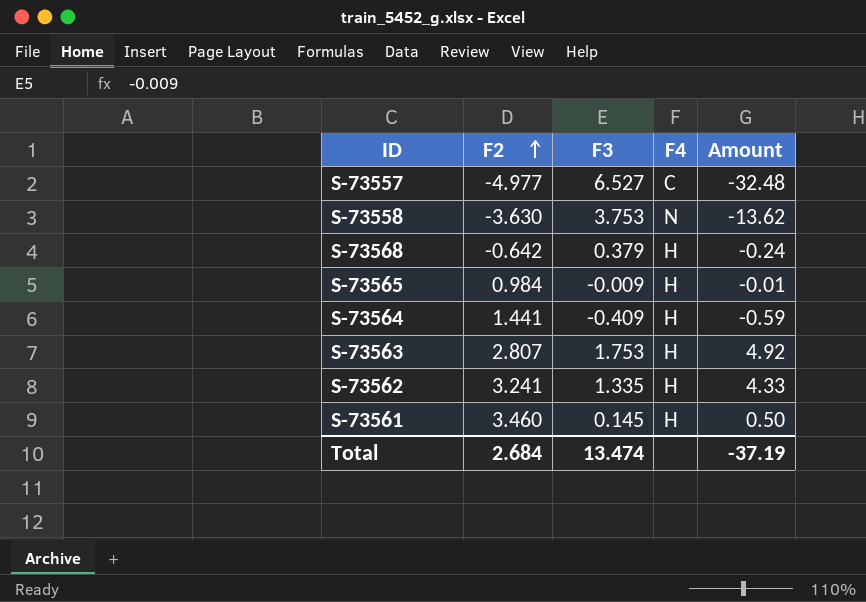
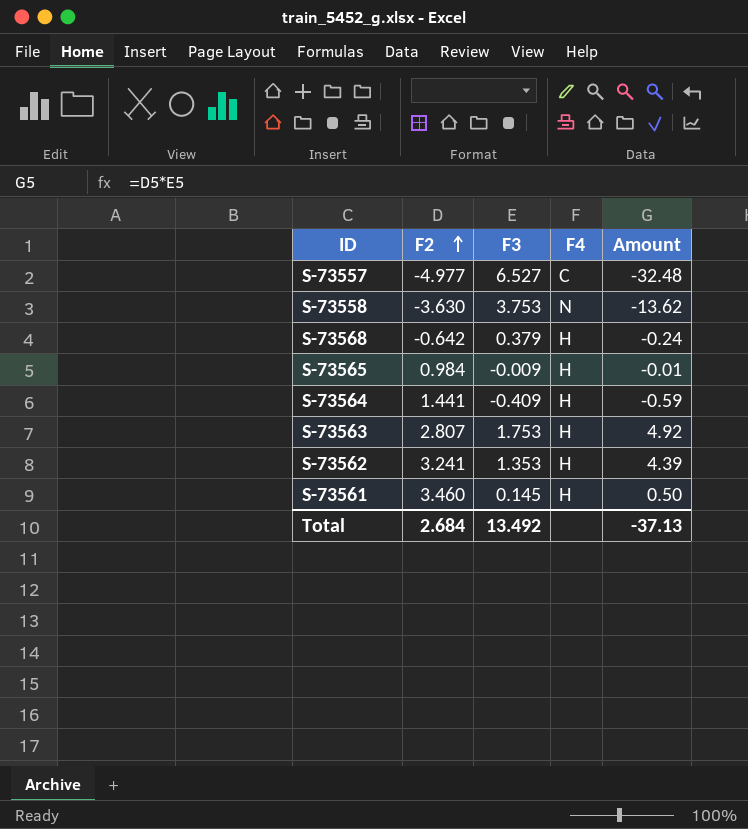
S-73562 | F3: 1.335 -> 1.353
S-73562 | Amount: 4.33 -> 4.39
Total | F3: 13.474 -> 13.492
Total | Amount: -37.19 -> -37.13

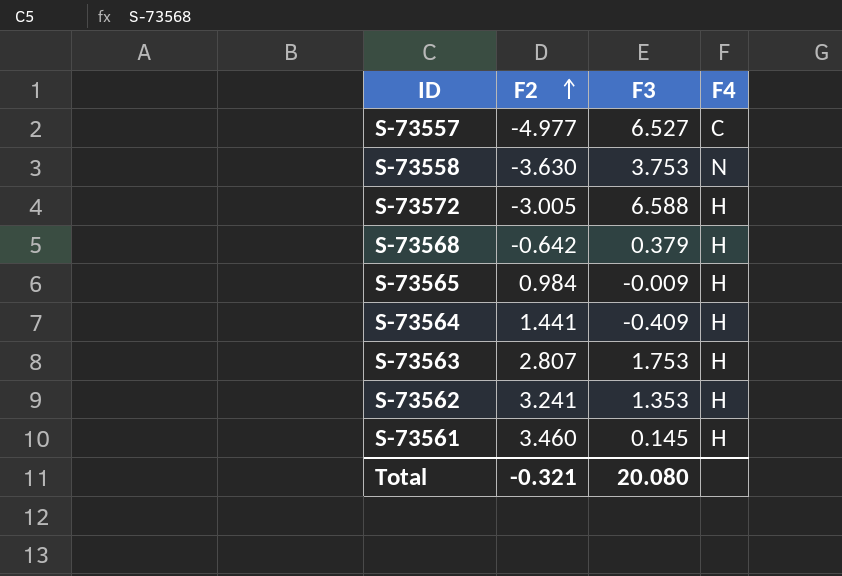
column Amount | formula: [F2] * [F3] -> none
row S-73572: none -> -3.005 | 6.588 | H
Total | F2: 2.684 -> -0.321
Total | F3: 13.492 -> 20.080

